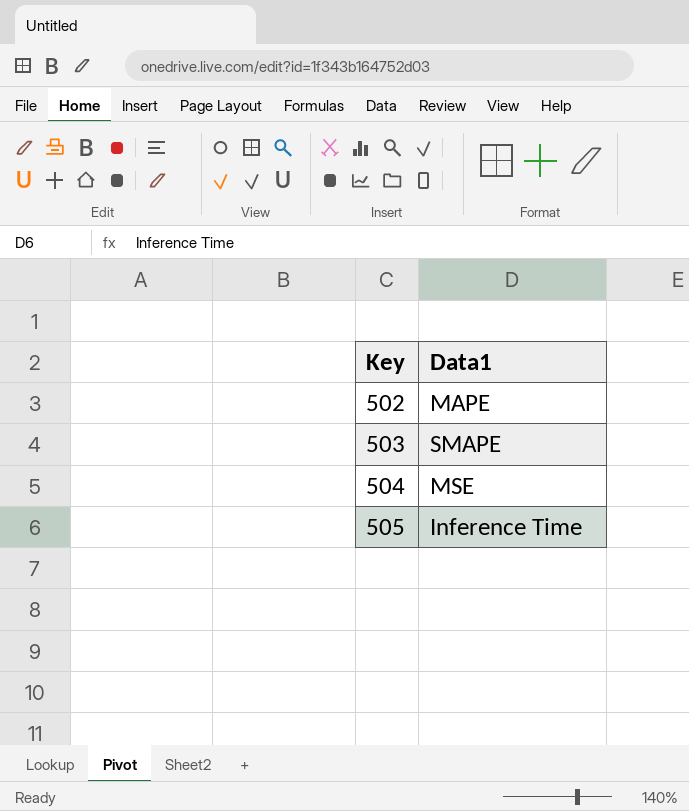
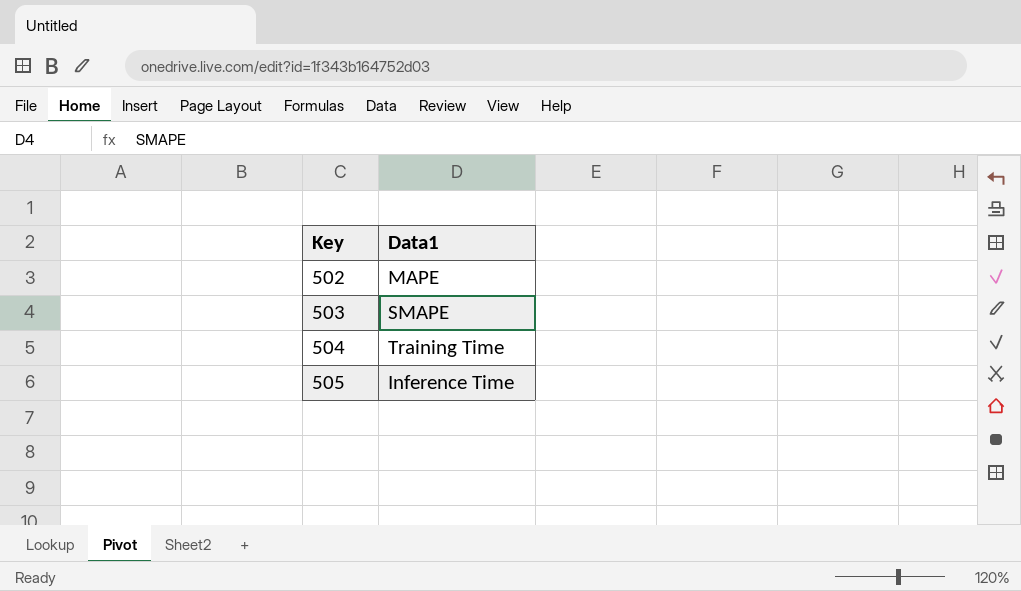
504 | Data1: MSE -> Training Time

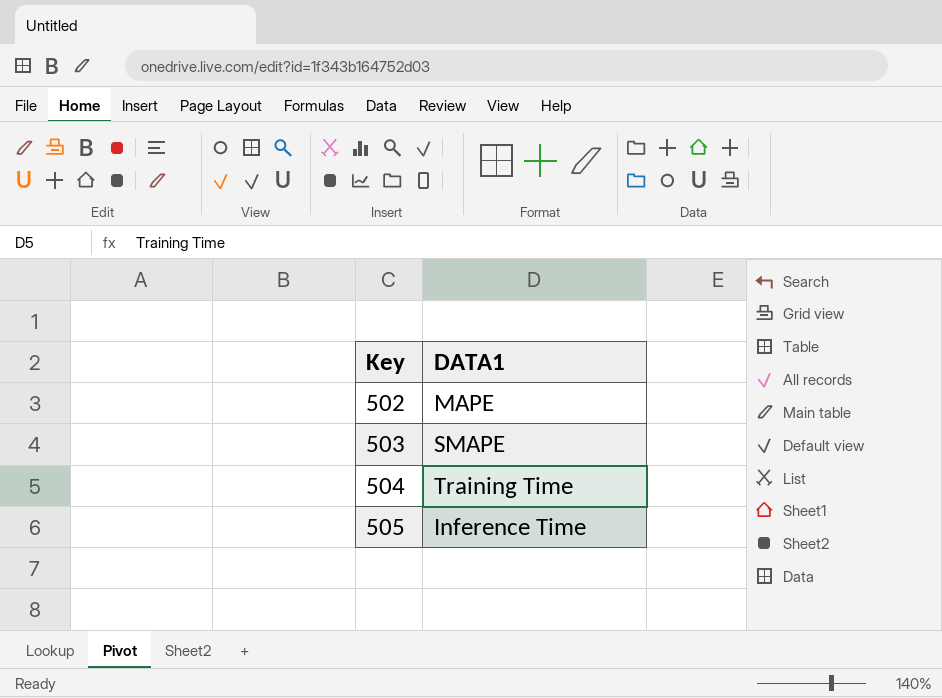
column name: Data1 -> DATA1

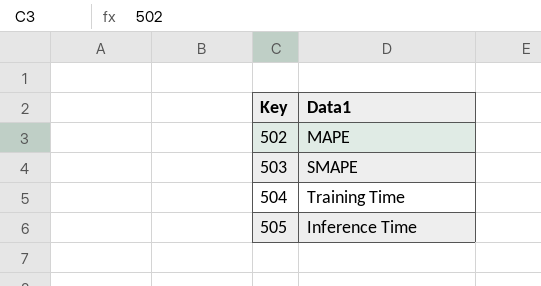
column name: DATA1 -> Data1

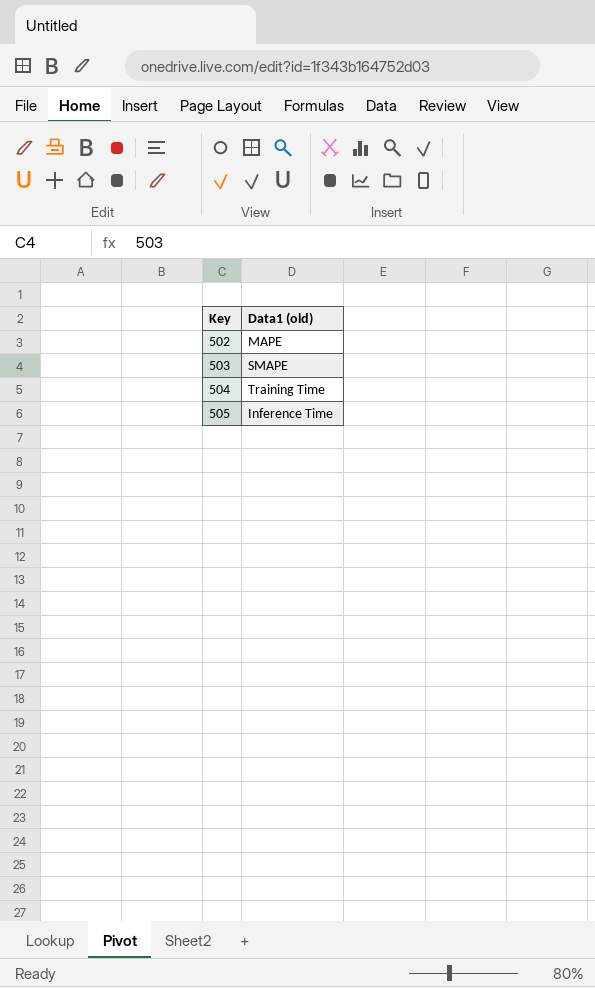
column name: Data1 -> Data1 (old)

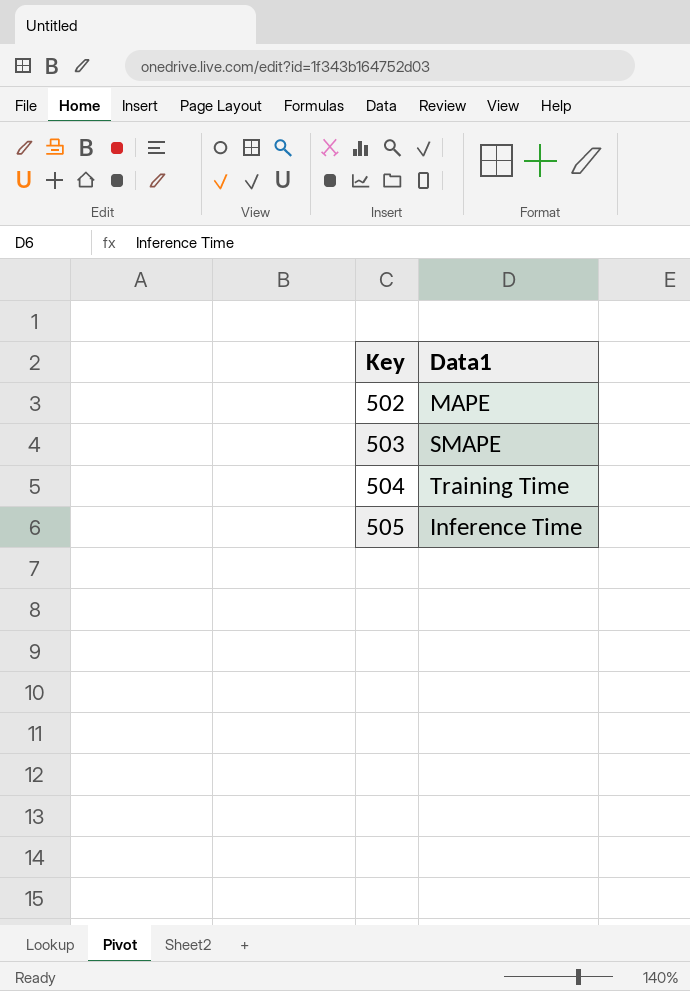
column name: Data1 (old) -> Data1

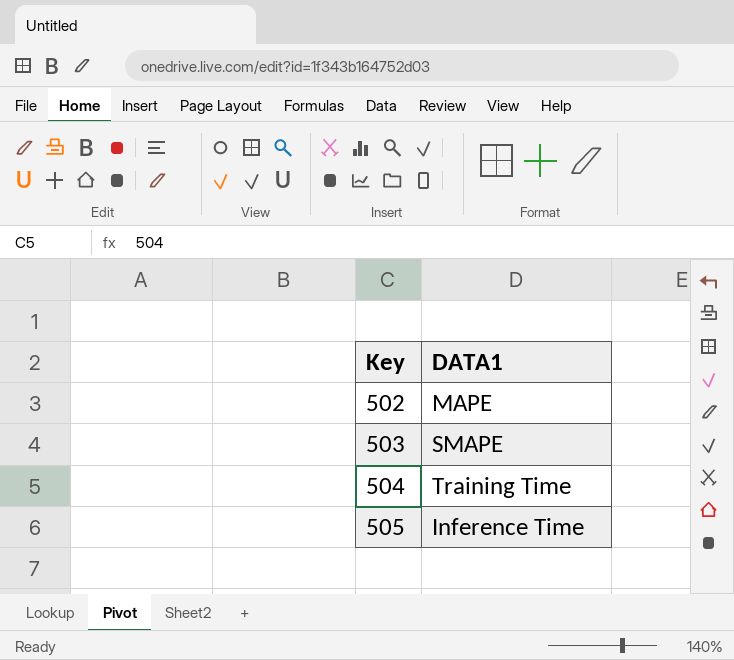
column name: Data1 -> DATA1

